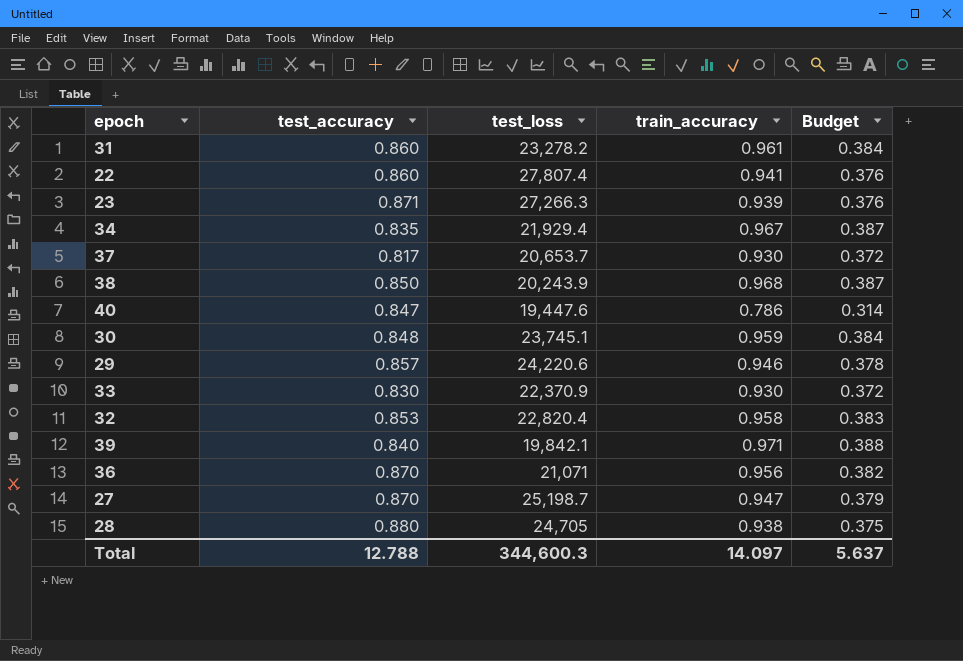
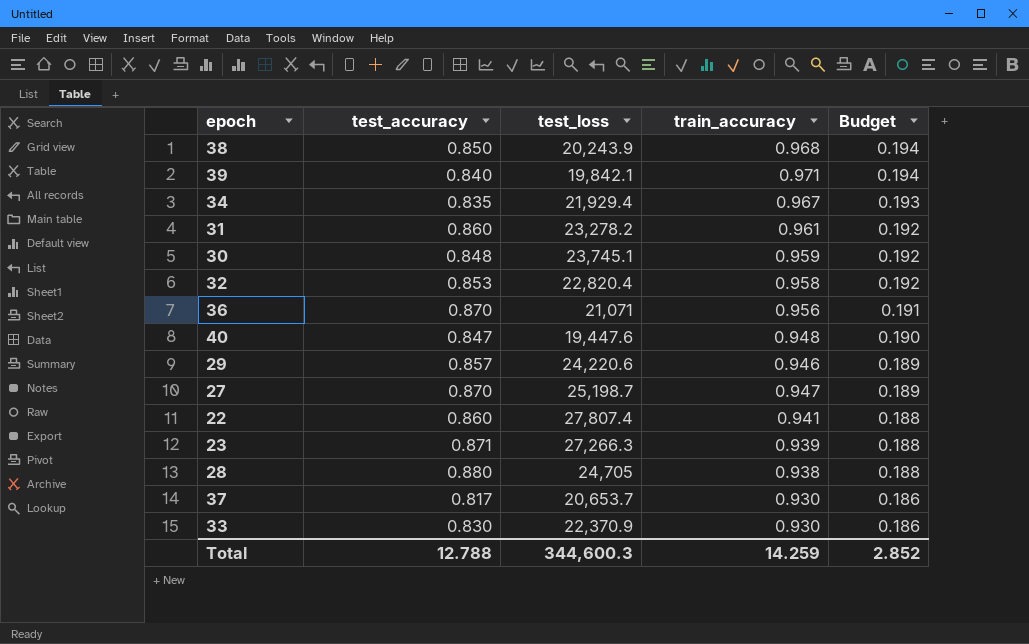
row order: none -> Budget descending
column Budget | formula: [train_accuracy] * 0.4 -> [train_accuracy] * 0.2
40 | train_accuracy: 0.786 -> 0.948
Total | train_accuracy: 14.097 -> 14.259
Total | Budget: 5.637 -> 2.852

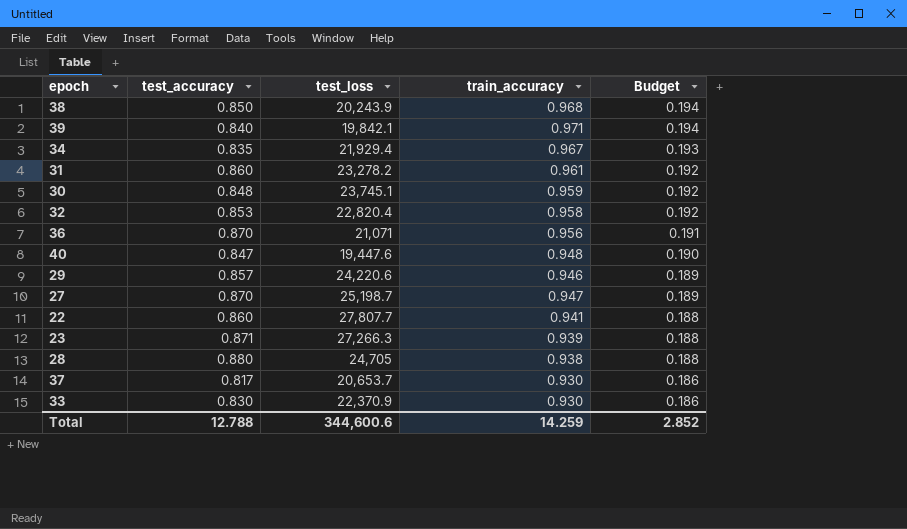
22 | test_loss: 27,807.4 -> 27,807.7
Total | test_loss: 344,600.3 -> 344,600.6

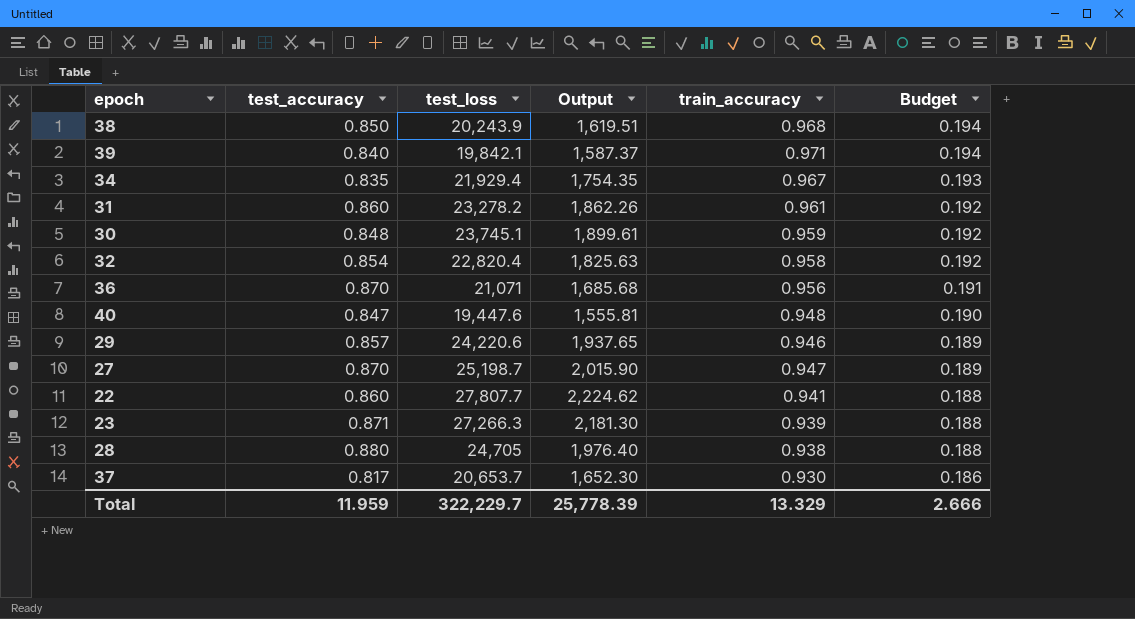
column Output | formula: none -> [test_loss] * 0.08
row 33: 0.830 | 22,370.9 | 0.930 | 0.186 -> none
32 | test_accuracy: 0.853 -> 0.854
Total | test_accuracy: 12.788 -> 11.959
Total | test_loss: 344,600.6 -> 322,229.7
Total | train_accuracy: 14.259 -> 13.329
Total | Budget: 2.852 -> 2.666

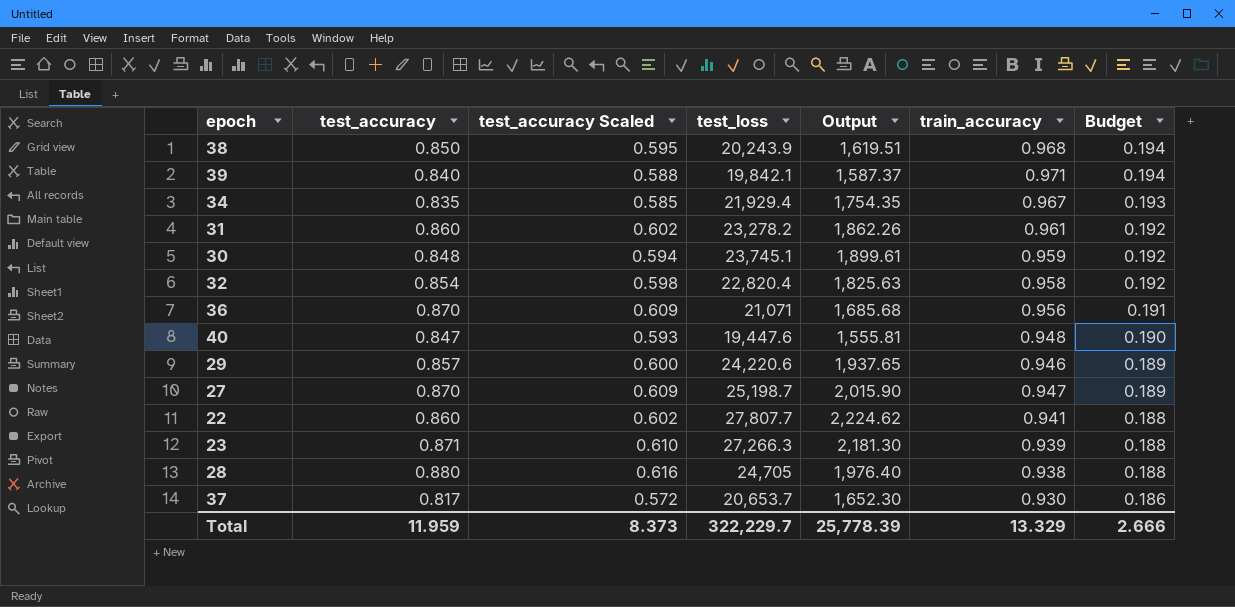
column test_accuracy Scaled | formula: none -> [test_accuracy] * 0.7

